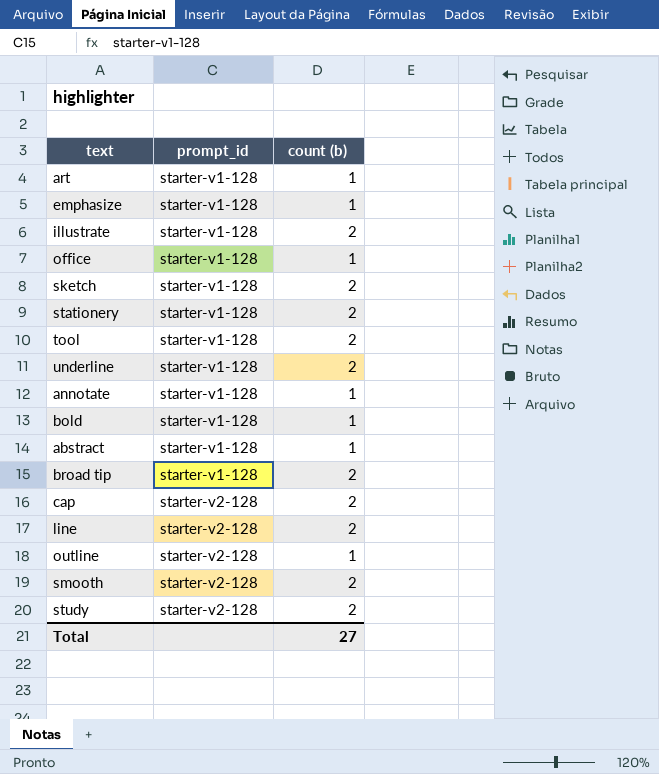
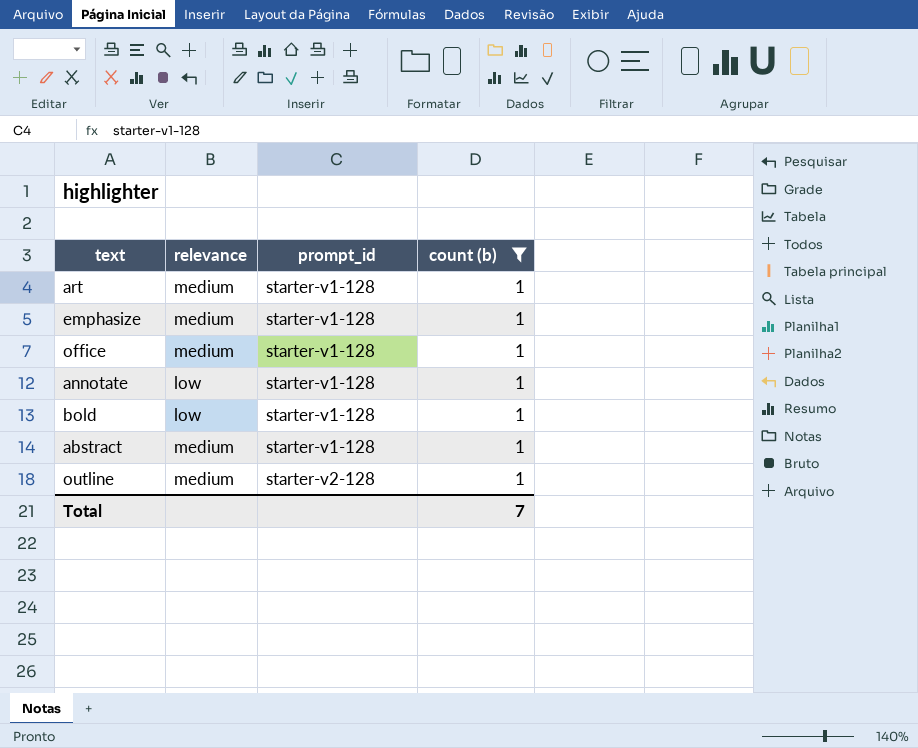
filter: none -> count (b) = 1
column relevance | position: none -> 2
Total | count (b): 27 -> 7

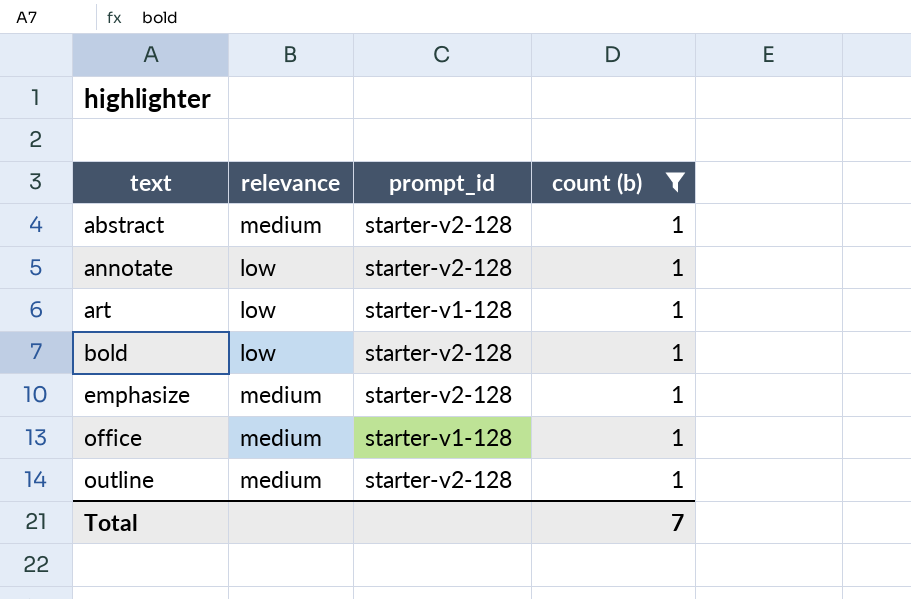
row order: prompt_id ascending -> text ascending
abstract | prompt_id: starter-v1-128 -> starter-v2-128
annotate | prompt_id: starter-v1-128 -> starter-v2-128
art | relevance: medium -> low
bold | prompt_id: starter-v1-128 -> starter-v2-128
emphasize | prompt_id: starter-v1-128 -> starter-v2-128

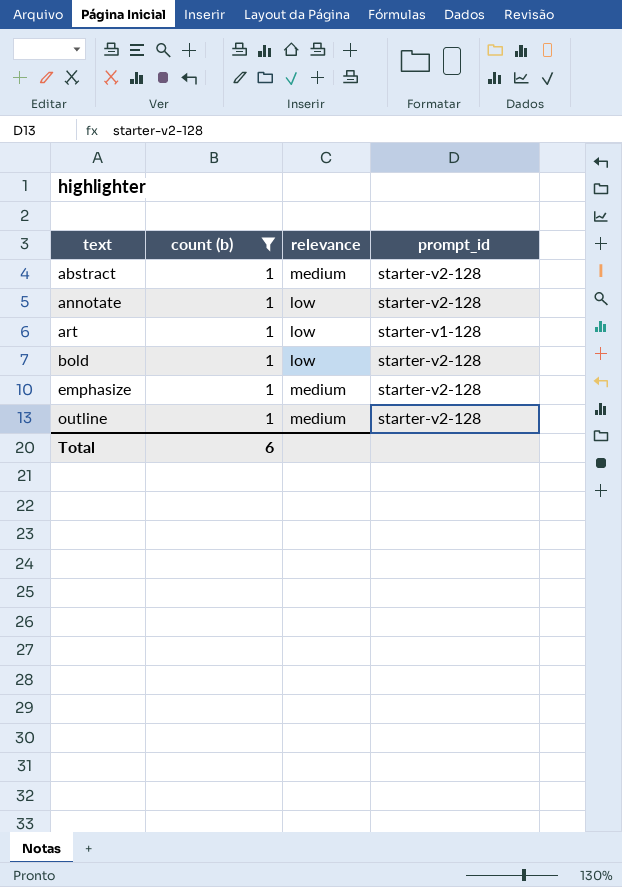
column count (b) | position: 4 -> 2
row office: medium | starter-v1-128 | 1 -> none
Total | count (b): 7 -> 6

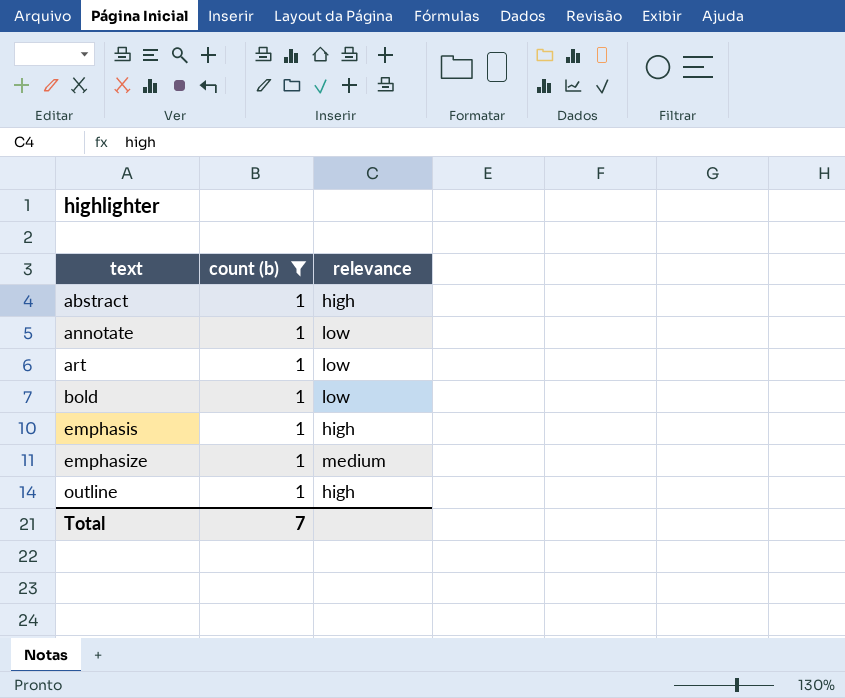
column prompt_id | position: 4 -> none
abstract | relevance: medium -> high
row emphasis: none -> 1 | high
outline | relevance: medium -> high
Total | count (b): 6 -> 7

